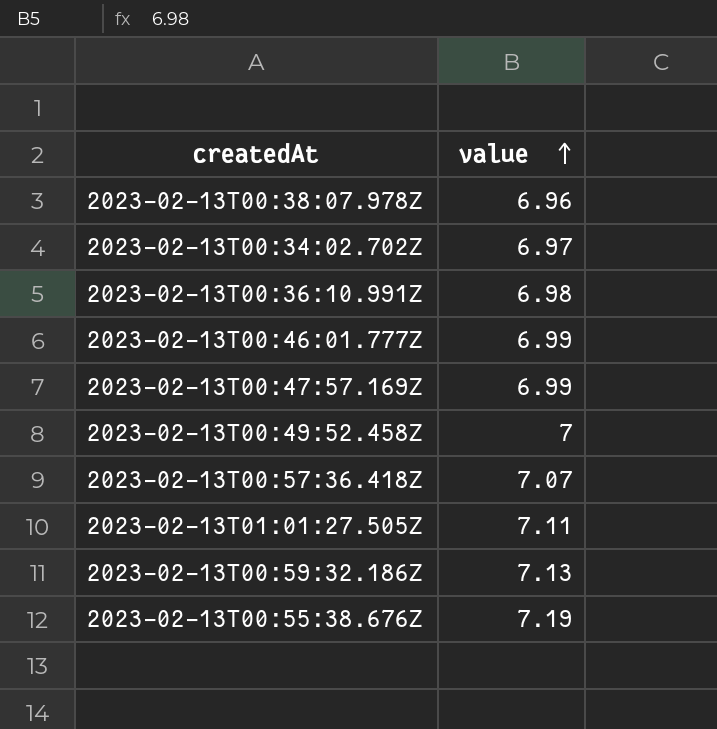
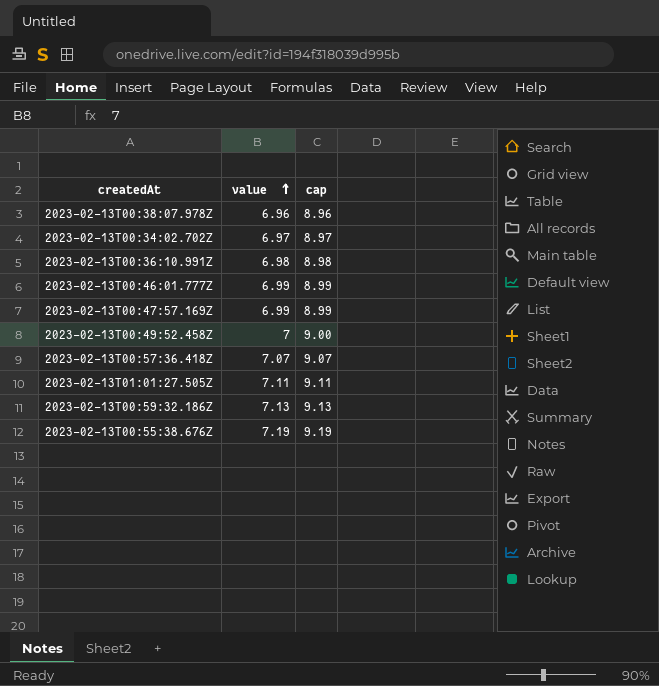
column cap | formula: none -> [value] + 2

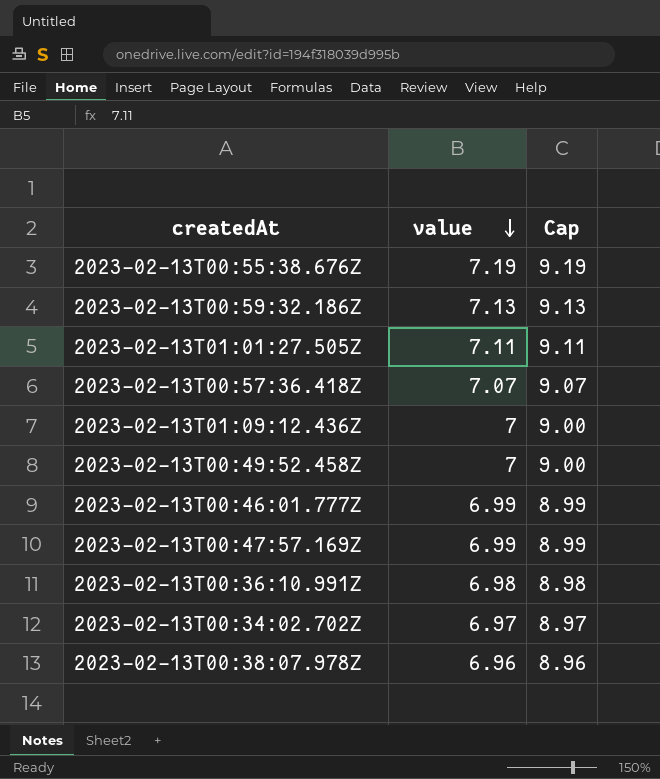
row order: value ascending -> value descending
column name: cap -> Cap
row 2023-02-13T01:09:12.436Z: none -> 7 | 9.00

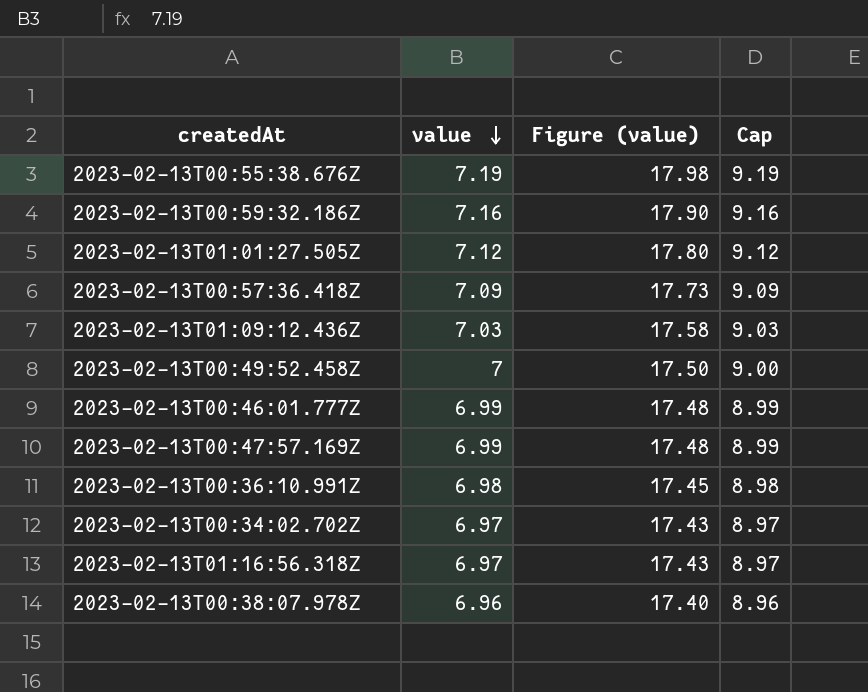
column Figure (value) | formula: none -> [value] * 2.5
2023-02-13T00:59:32.186Z | value: 7.13 -> 7.16
2023-02-13T00:59:32.186Z | Cap: 9.13 -> 9.16
2023-02-13T01:01:27.505Z | value: 7.11 -> 7.12
2023-02-13T01:01:27.505Z | Cap: 9.11 -> 9.12
2023-02-13T00:57:36.418Z | value: 7.07 -> 7.09
2023-02-13T00:57:36.418Z | Cap: 9.07 -> 9.09
2023-02-13T01:09:12.436Z | value: 7 -> 7.03
2023-02-13T01:09:12.436Z | Cap: 9.00 -> 9.03
row 2023-02-13T01:16:56.318Z: none -> 6.97 | 17.43 | 8.97

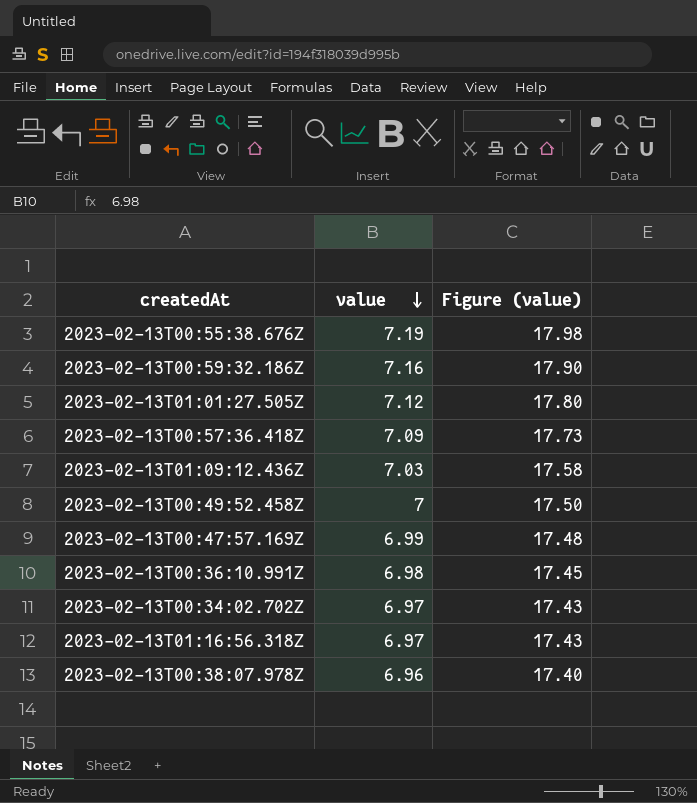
column Cap | formula: [value] + 2 -> none
row 2023-02-13T00:46:01.777Z: 6.99 | 17.48 | 8.99 -> none

